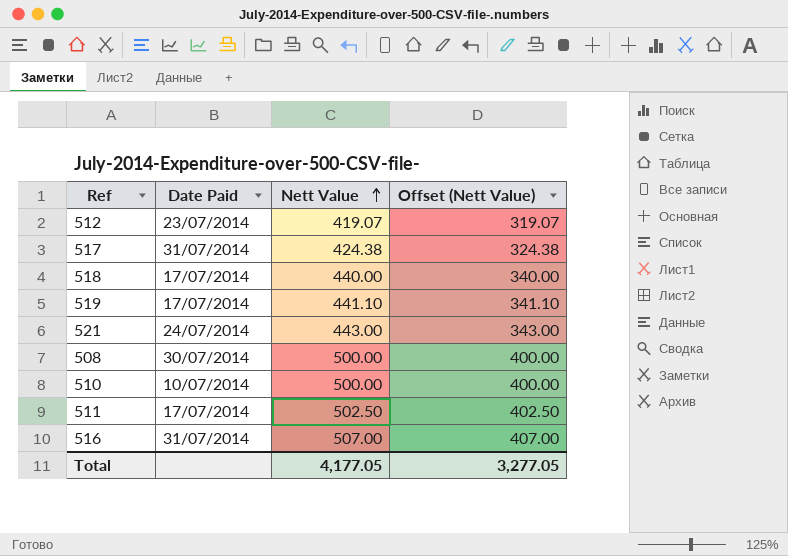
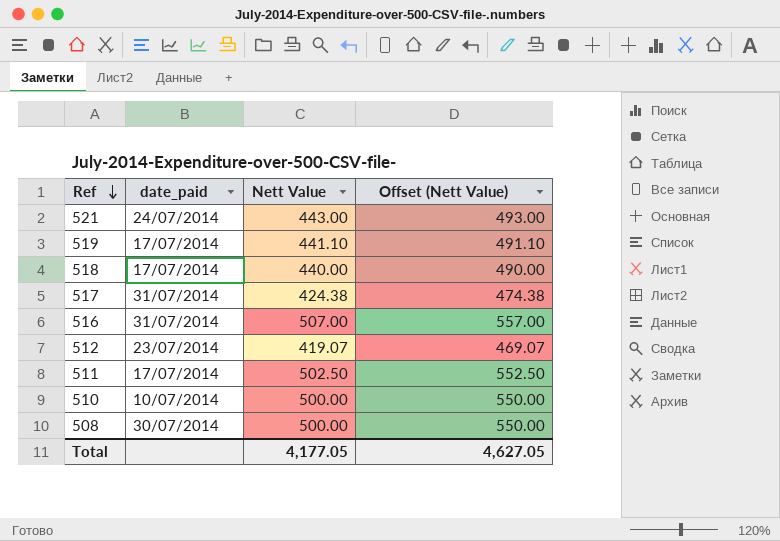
row order: Nett Value ascending -> Ref descending
column name: Date Paid -> date_paid
column Offset (Nett Value) | formula: [Nett Value] - 100 -> [Nett Value] + 50
Total | Offset (Nett Value): 3,277.05 -> 4,627.05

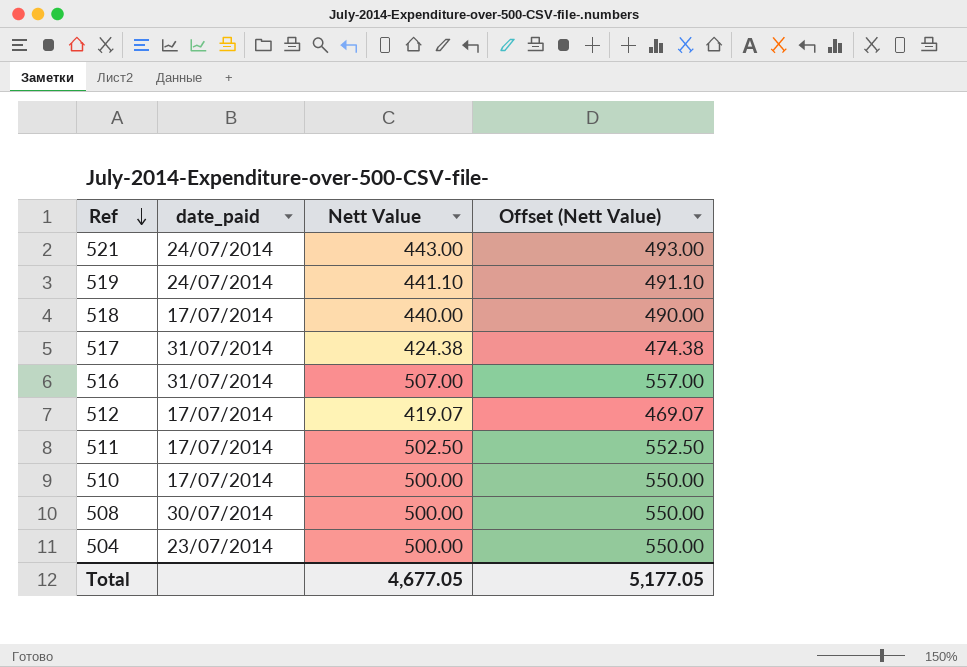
519 | date_paid: 17/07/2014 -> 24/07/2014
512 | date_paid: 23/07/2014 -> 17/07/2014
510 | date_paid: 10/07/2014 -> 17/07/2014
row 504: none -> 23/07/2014 | 500.00 | 550.00
Total | Nett Value: 4,177.05 -> 4,677.05
Total | Offset (Nett Value): 4,627.05 -> 5,177.05

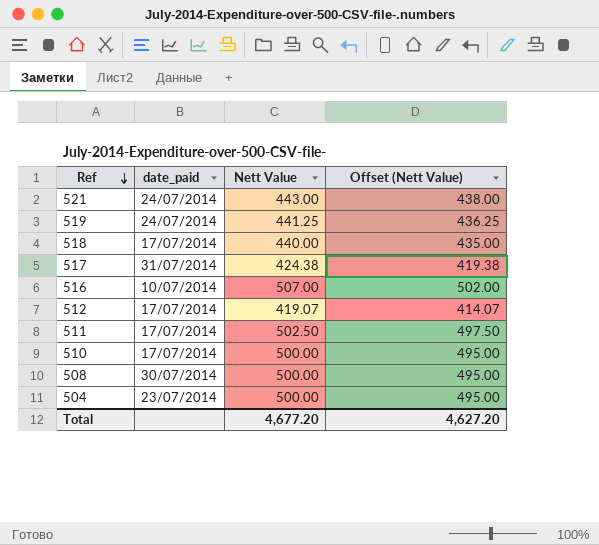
column Offset (Nett Value) | formula: [Nett Value] + 50 -> [Nett Value] - 5
519 | Nett Value: 441.10 -> 441.25
516 | date_paid: 31/07/2014 -> 10/07/2014
Total | Nett Value: 4,677.05 -> 4,677.20
Total | Offset (Nett Value): 5,177.05 -> 4,627.20

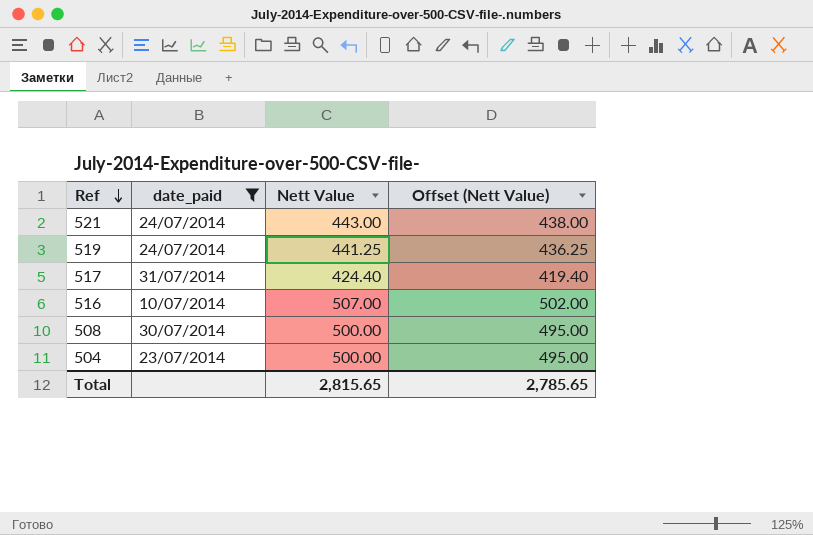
filter: none -> date_paid != 17/07/2014
517 | Nett Value: 424.38 -> 424.40
517 | Offset (Nett Value): 419.38 -> 419.40
Total | Nett Value: 4,677.20 -> 2,815.65
Total | Offset (Nett Value): 4,627.20 -> 2,785.65

